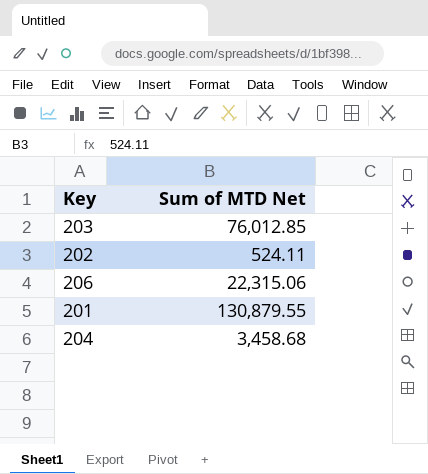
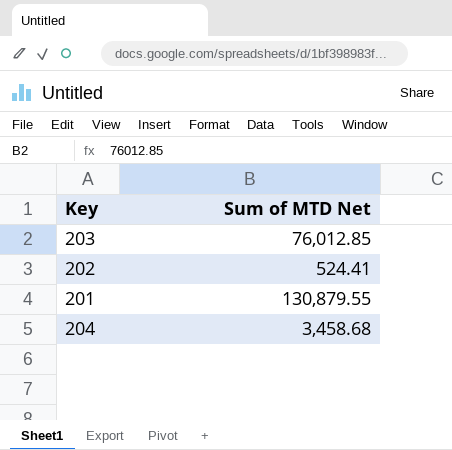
row 206: 22,315.06 -> none
202 | Sum of MTD Net: 524.11 -> 524.41

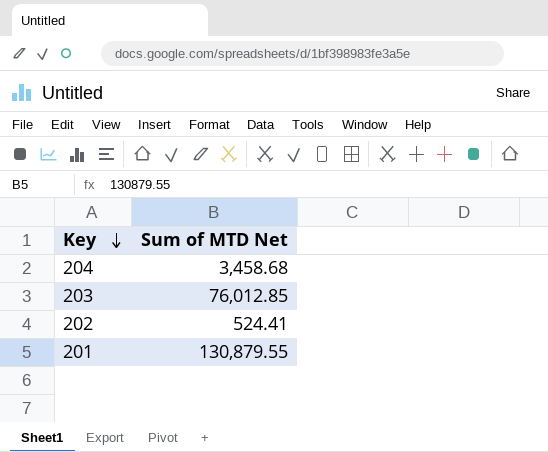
row order: none -> Key descending

